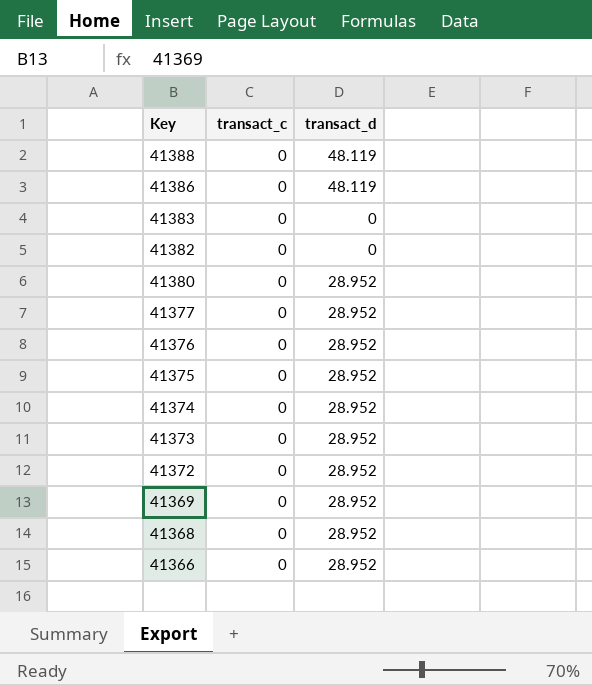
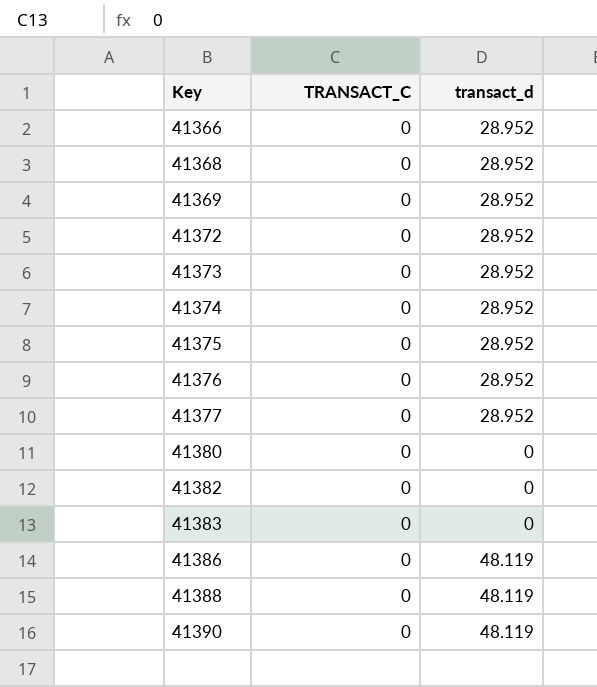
row order: Key descending -> Key ascending
column name: transact_c -> TRANSACT_C
41380 | transact_d: 28.952 -> 0
row 41390: none -> 0 | 48.119

